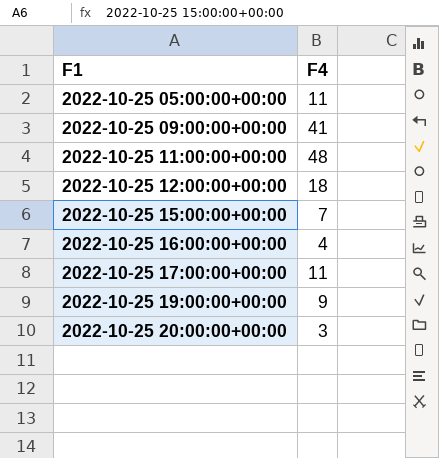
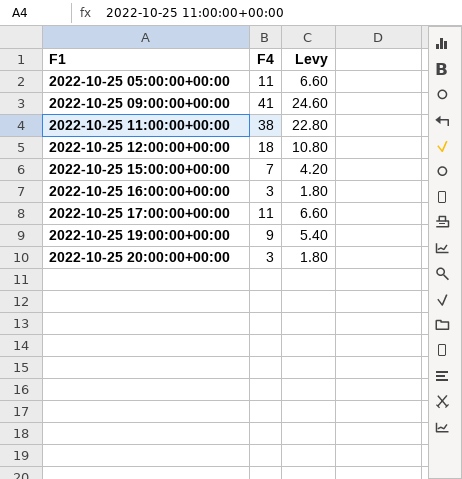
column Levy | formula: none -> [F4] * 0.6
2022-10-25 11:00:00+00:00 | F4: 48 -> 38
2022-10-25 16:00:00+00:00 | F4: 4 -> 3

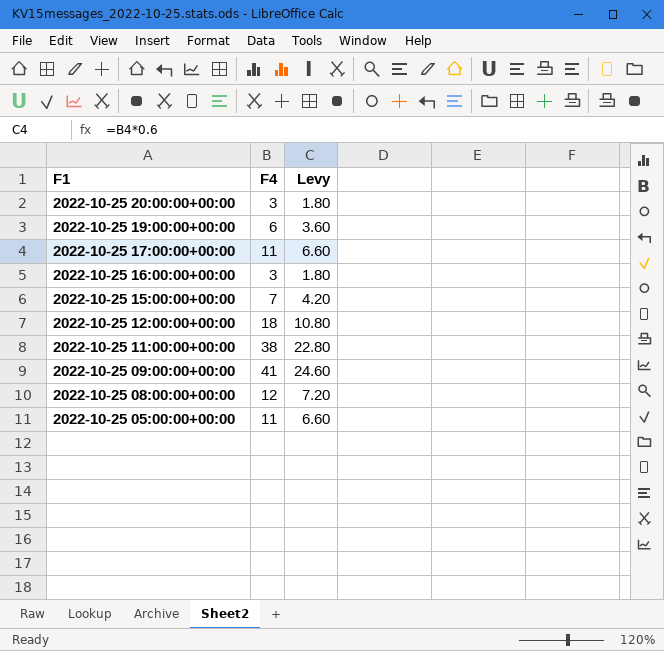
row order: F1 ascending -> F1 descending
2022-10-25 19:00:00+00:00 | F4: 9 -> 6
2022-10-25 19:00:00+00:00 | Levy: 5.40 -> 3.60
row 2022-10-25 08:00:00+00:00: none -> 12 | 7.20

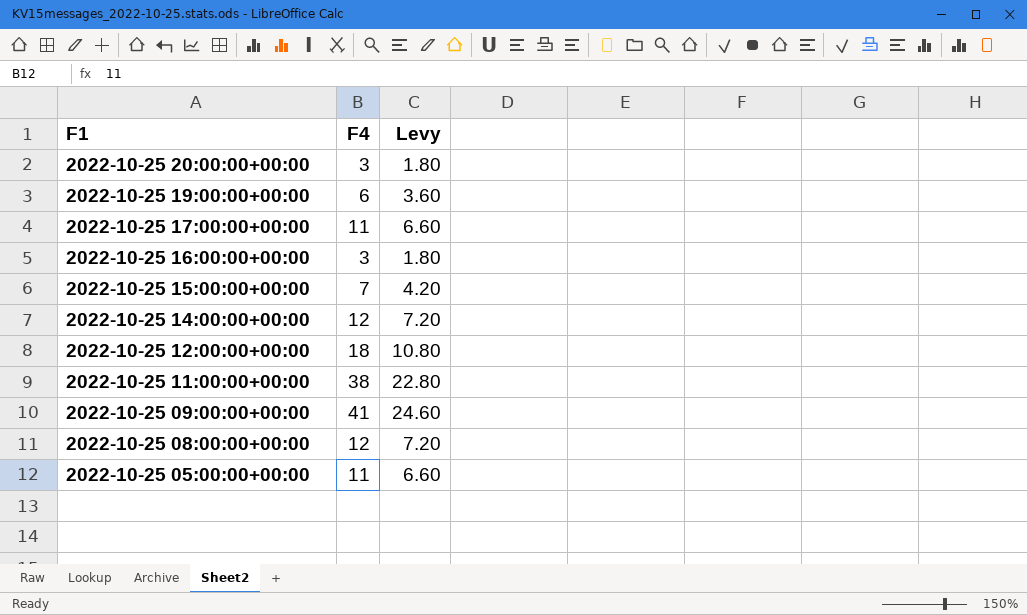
row 2022-10-25 14:00:00+00:00: none -> 12 | 7.20

